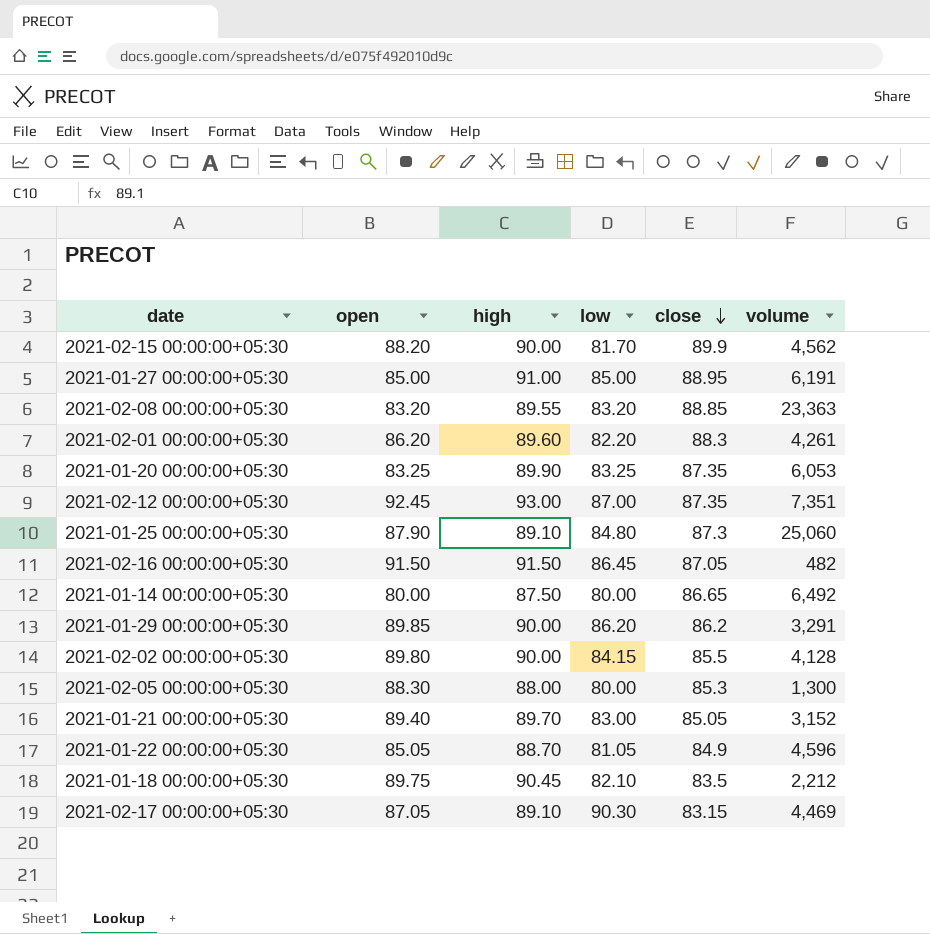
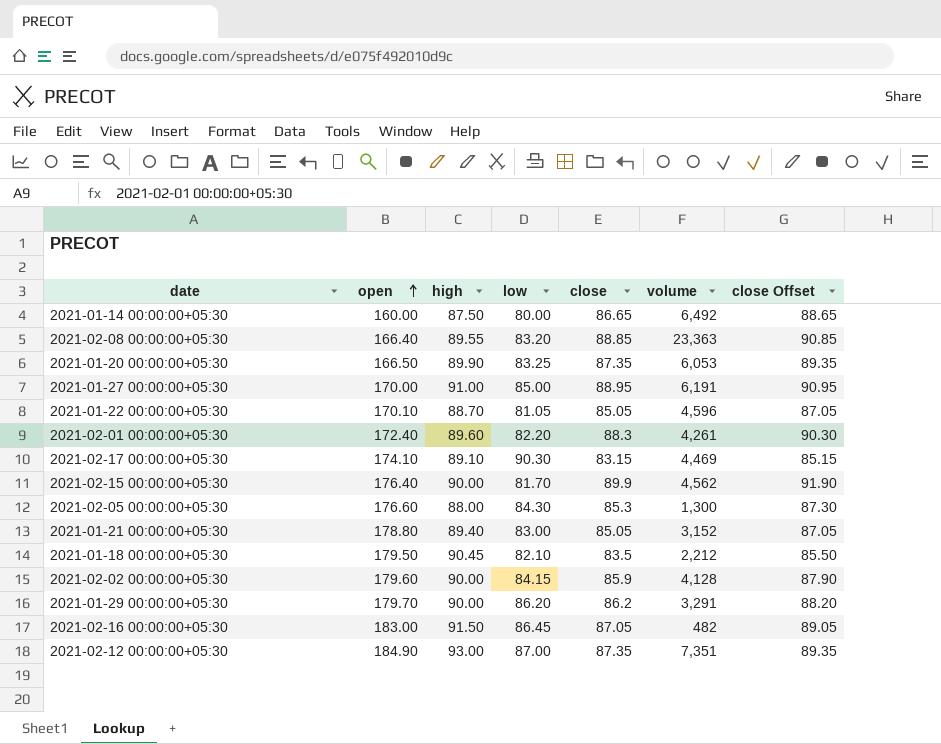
row order: close descending -> open ascending
column close Offset | formula: none -> [close] + 2
row 2021-01-25 00:00:00+05:30: 87.90 | 89.10 | 84.80 | 87.3 | 25,060 -> none
2021-01-14 00:00:00+05:30 | open: 80.00 -> 160.00
2021-02-08 00:00:00+05:30 | open: 83.20 -> 166.40
2021-01-20 00:00:00+05:30 | open: 83.25 -> 166.50
2021-01-27 00:00:00+05:30 | open: 85.00 -> 170.00
2021-01-22 00:00:00+05:30 | open: 85.05 -> 170.10
2021-01-22 00:00:00+05:30 | close: 84.9 -> 85.05
2021-02-01 00:00:00+05:30 | open: 86.20 -> 172.40
2021-02-17 00:00:00+05:30 | open: 87.05 -> 174.10
2021-02-15 00:00:00+05:30 | open: 88.20 -> 176.40
2021-02-05 00:00:00+05:30 | open: 88.30 -> 176.60
2021-02-05 00:00:00+05:30 | low: 80.00 -> 84.30
2021-01-21 00:00:00+05:30 | open: 89.40 -> 178.80
2021-01-21 00:00:00+05:30 | high: 89.70 -> 89.40
2021-01-18 00:00:00+05:30 | open: 89.75 -> 179.50
2021-02-02 00:00:00+05:30 | open: 89.80 -> 179.60
2021-02-02 00:00:00+05:30 | close: 85.5 -> 85.9
2021-01-29 00:00:00+05:30 | open: 89.85 -> 179.70
2021-02-16 00:00:00+05:30 | open: 91.50 -> 183.00
2021-02-12 00:00:00+05:30 | open: 92.45 -> 184.90

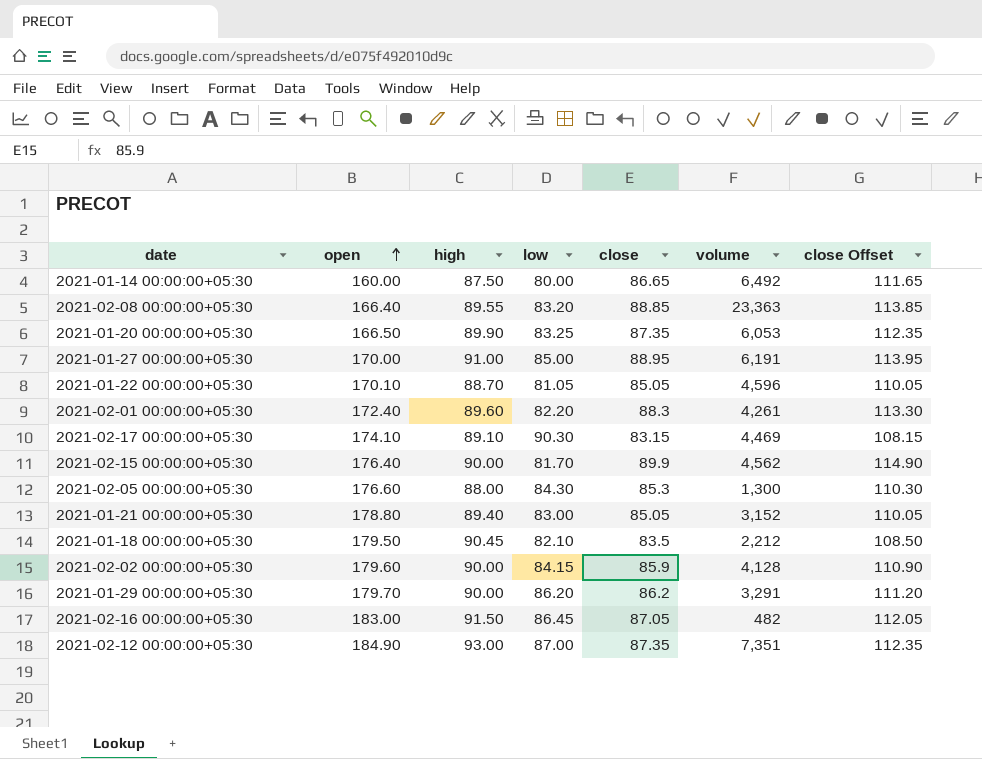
column close Offset | formula: [close] + 2 -> [close] + 25

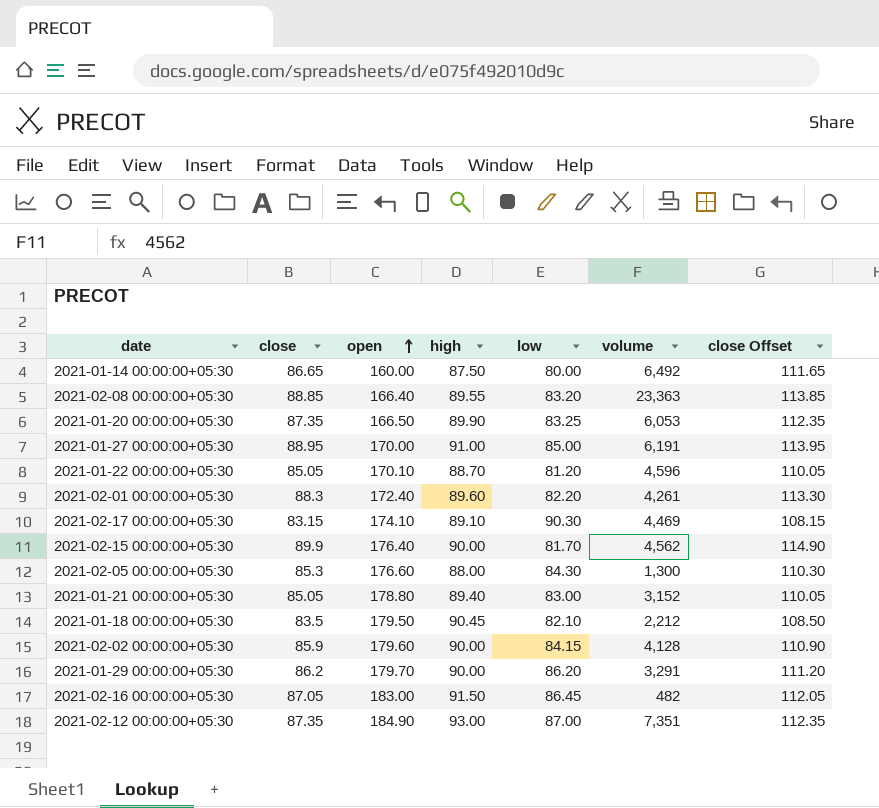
column close | position: 5 -> 2
2021-01-22 00:00:00+05:30 | low: 81.05 -> 81.20

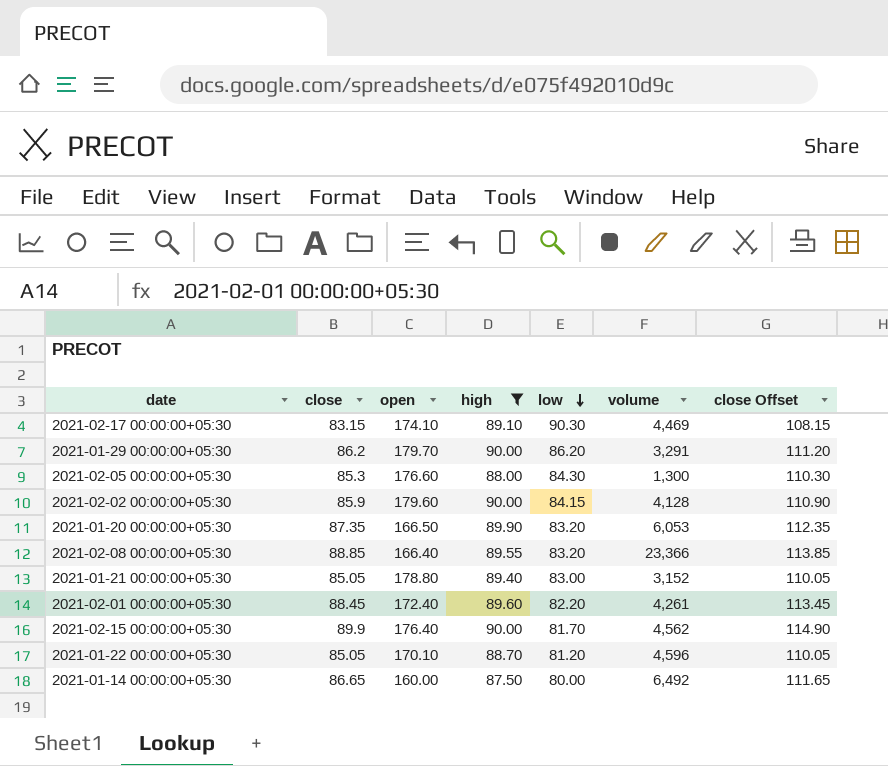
filter: none -> high <= 90.00
row order: open ascending -> low descending
2021-01-20 00:00:00+05:30 | low: 83.25 -> 83.20
2021-02-08 00:00:00+05:30 | volume: 23,363 -> 23,366
2021-02-01 00:00:00+05:30 | close: 88.3 -> 88.45
2021-02-01 00:00:00+05:30 | close Offset: 113.30 -> 113.45

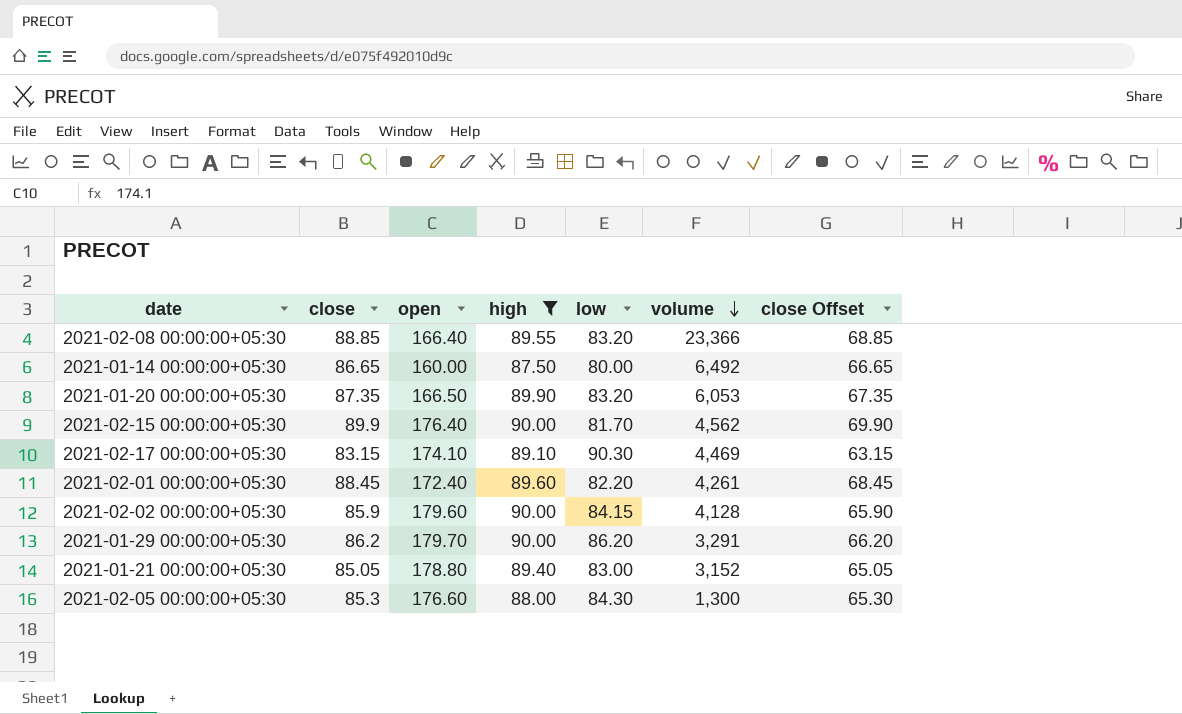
row order: low descending -> volume descending
column close Offset | formula: [close] + 25 -> [close] - 20
row 2021-01-22 00:00:00+05:30: 85.05 | 170.10 | 88.70 | 81.20 | 4,596 | 110.05 -> none

